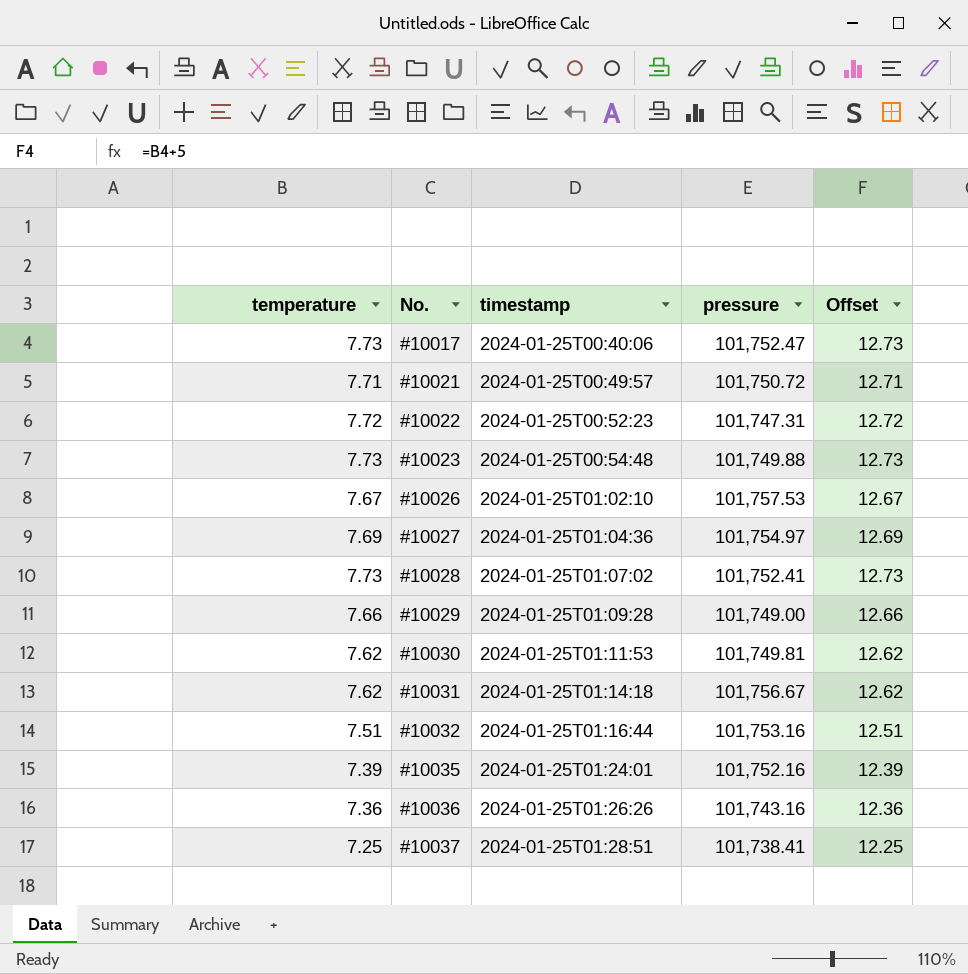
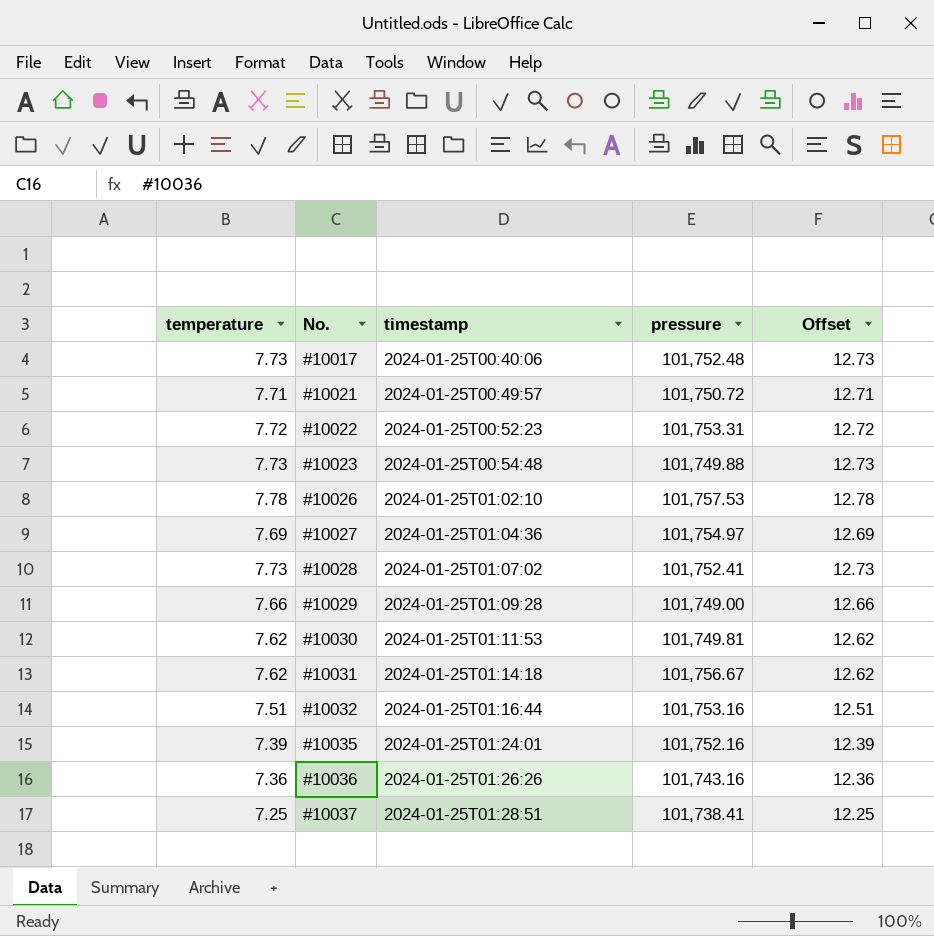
#10017 | pressure: 101,752.47 -> 101,752.48
#10022 | pressure: 101,747.31 -> 101,753.31
#10026 | temperature: 7.67 -> 7.78
#10026 | Offset: 12.67 -> 12.78

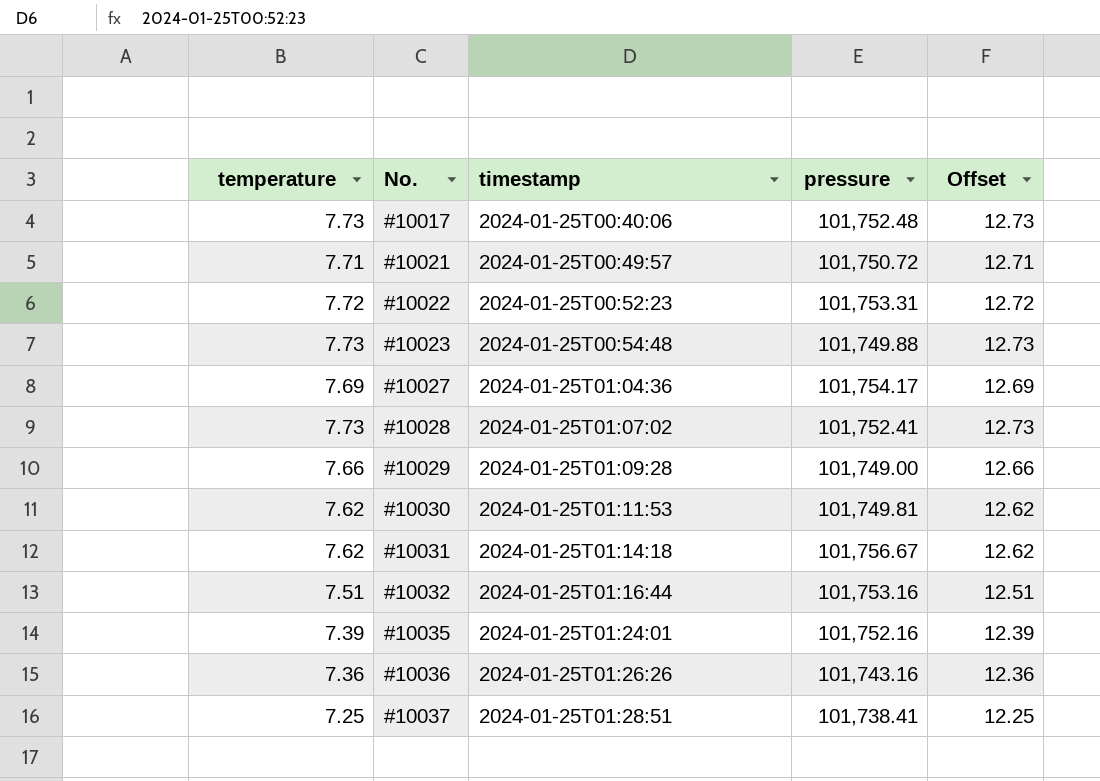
row #10026: 7.78 | 2024-01-25T01:02:10 | 101,757.53 | 12.78 -> none
#10027 | pressure: 101,754.97 -> 101,754.17

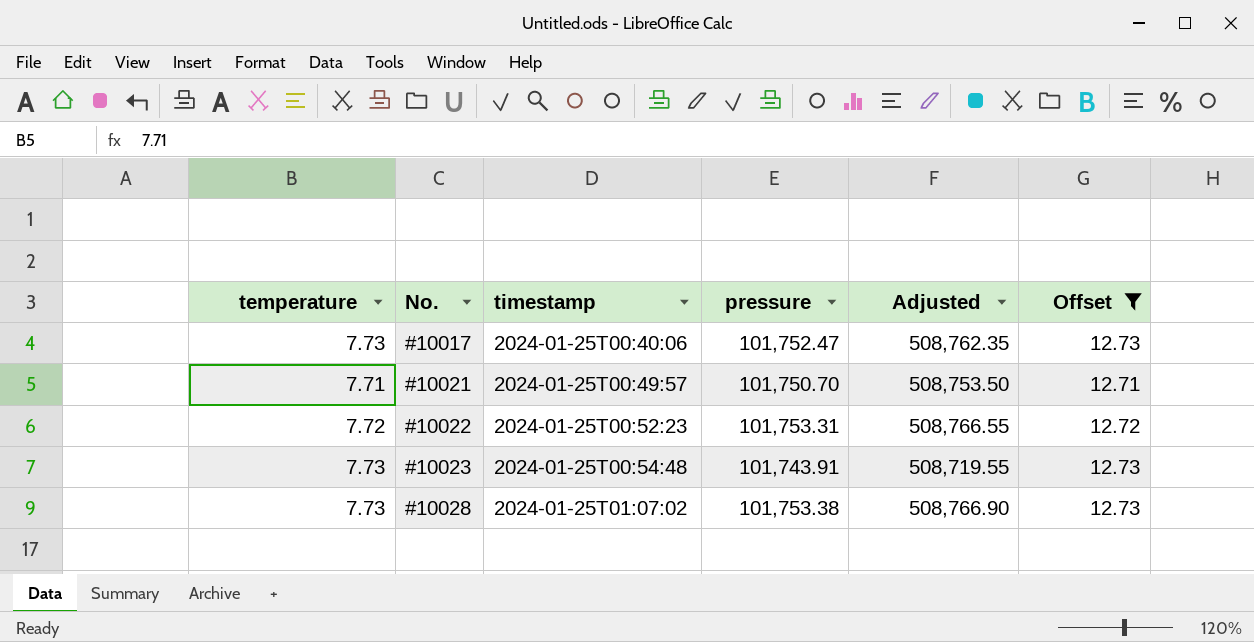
filter: none -> Offset >= 12.71
column Adjusted | formula: none -> [pressure] * 5
#10017 | pressure: 101,752.48 -> 101,752.47
#10021 | pressure: 101,750.72 -> 101,750.70
#10023 | pressure: 101,749.88 -> 101,743.91
#10028 | pressure: 101,752.41 -> 101,753.38

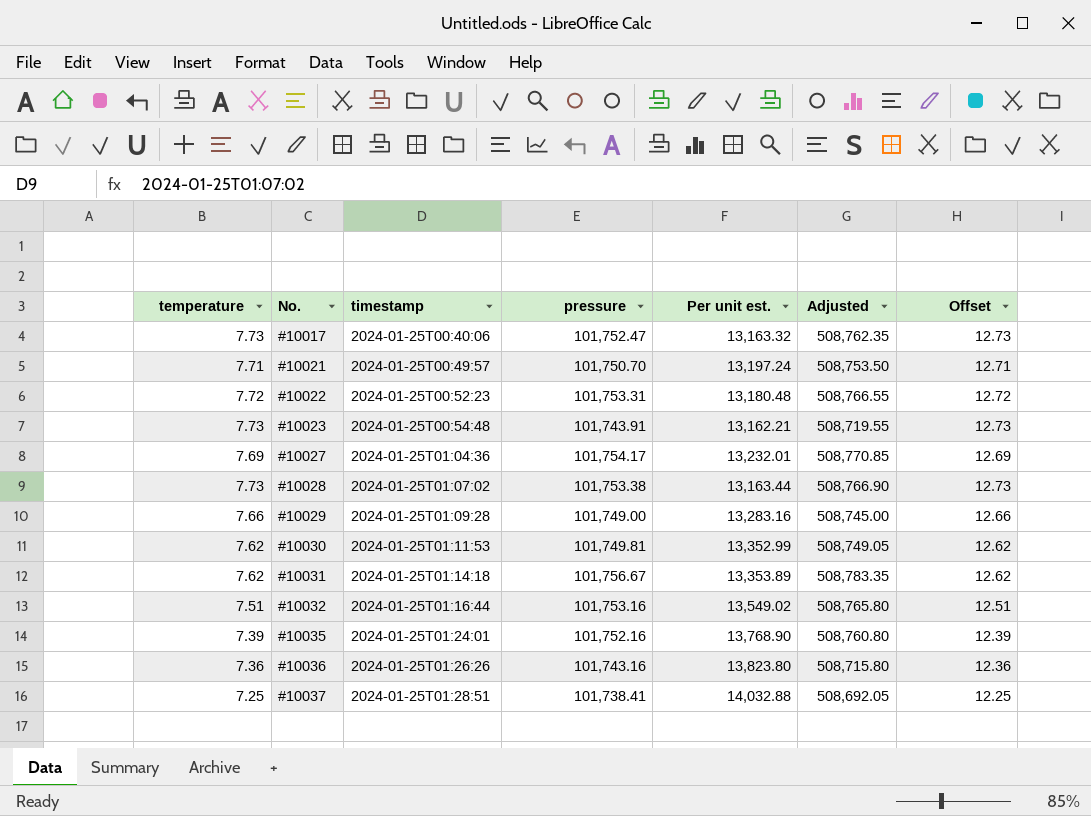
filter: Offset >= 12.71 -> none
column Per unit est. | formula: none -> [pressure] / [temperature]

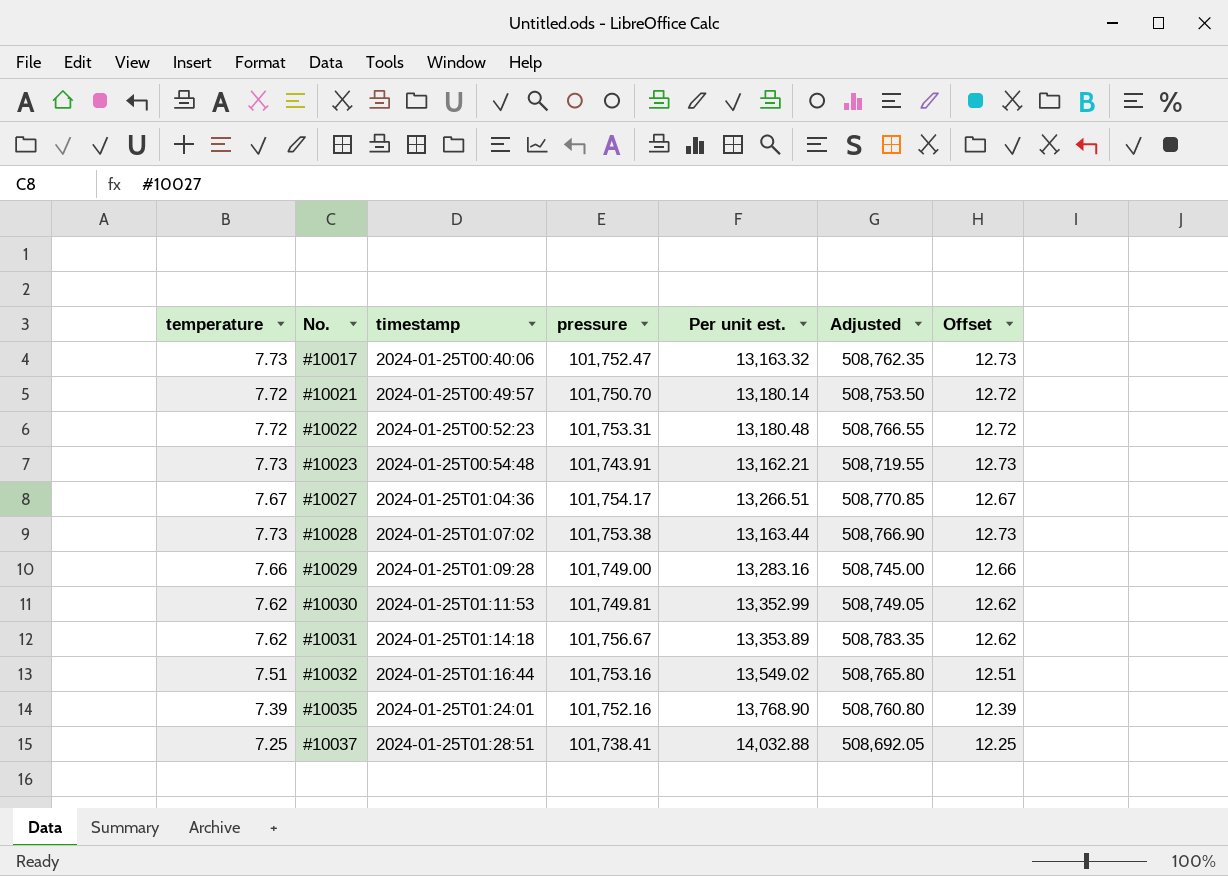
row #10036: 7.36 | 2024-01-25T01:26:26 | 101,743.16 | 13,823.80 | 508,715.80 | 12.36 -> none
#10021 | temperature: 7.71 -> 7.72
#10021 | Per unit est.: 13,197.24 -> 13,180.14
#10021 | Offset: 12.71 -> 12.72
#10027 | temperature: 7.69 -> 7.67
#10027 | Per unit est.: 13,232.01 -> 13,266.51
#10027 | Offset: 12.69 -> 12.67

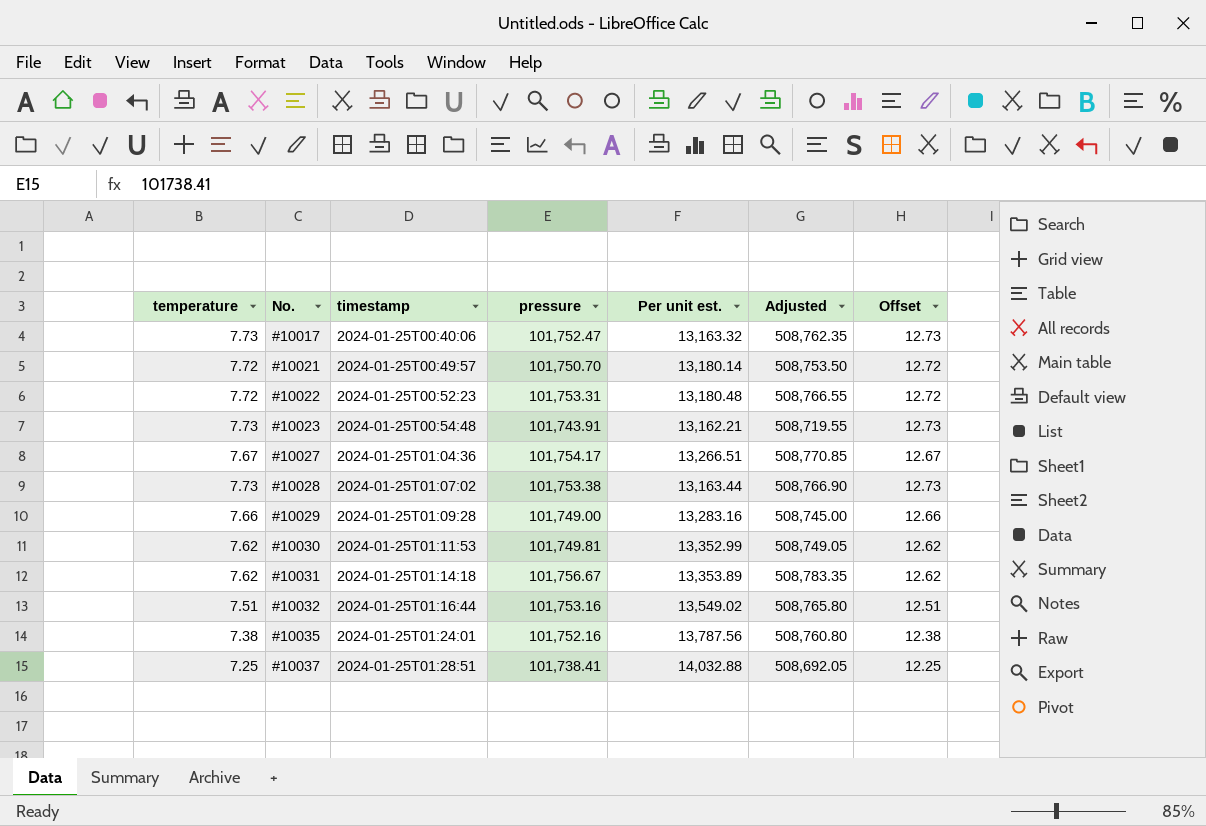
#10035 | temperature: 7.39 -> 7.38
#10035 | Per unit est.: 13,768.90 -> 13,787.56
#10035 | Offset: 12.39 -> 12.38

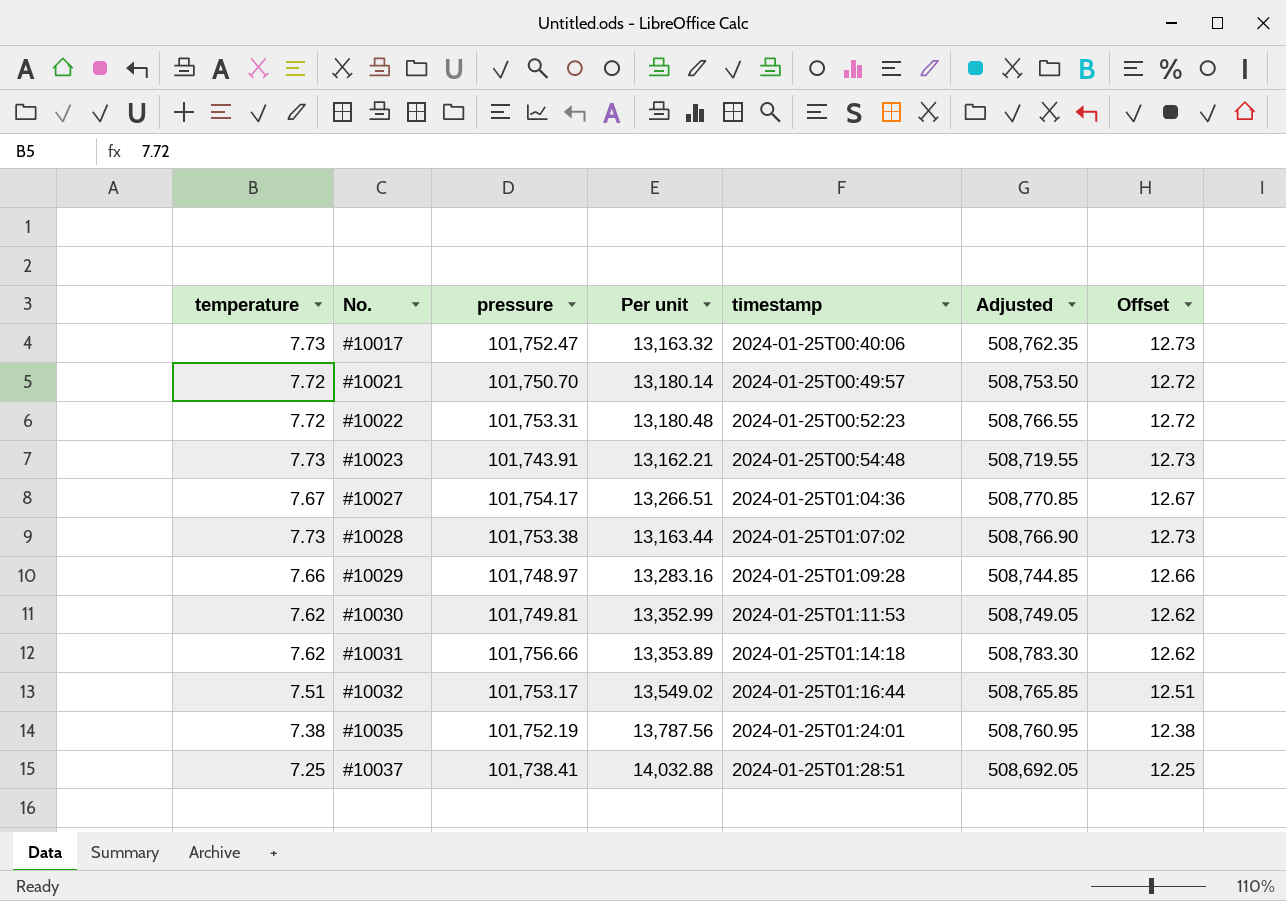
column name: Per unit est. -> Per unit
column timestamp | position: 3 -> 5
#10029 | pressure: 101,749.00 -> 101,748.97
#10029 | Adjusted: 508,745.00 -> 508,744.85
#10031 | pressure: 101,756.67 -> 101,756.66
#10031 | Adjusted: 508,783.35 -> 508,783.30
#10032 | pressure: 101,753.16 -> 101,753.17
#10032 | Adjusted: 508,765.80 -> 508,765.85
#10035 | pressure: 101,752.16 -> 101,752.19
#10035 | Adjusted: 508,760.80 -> 508,760.95

